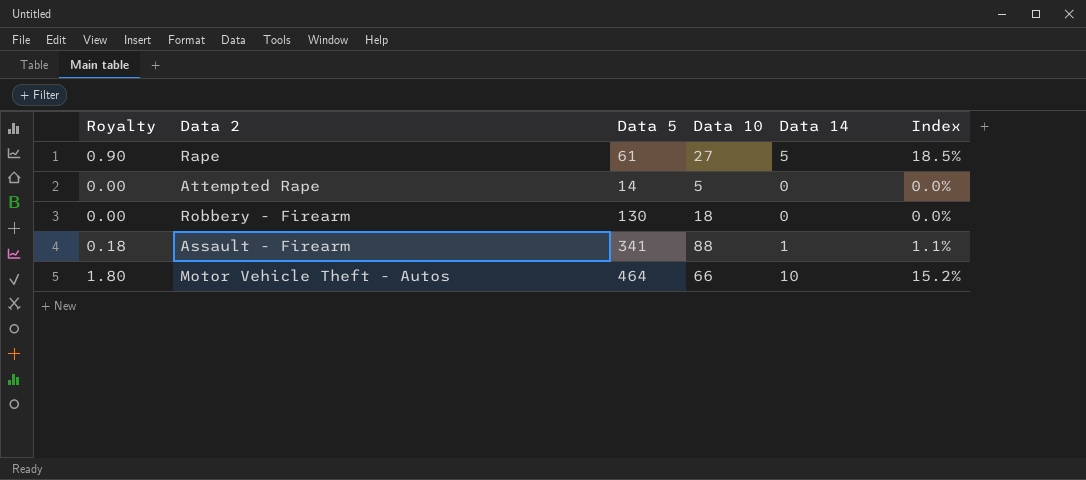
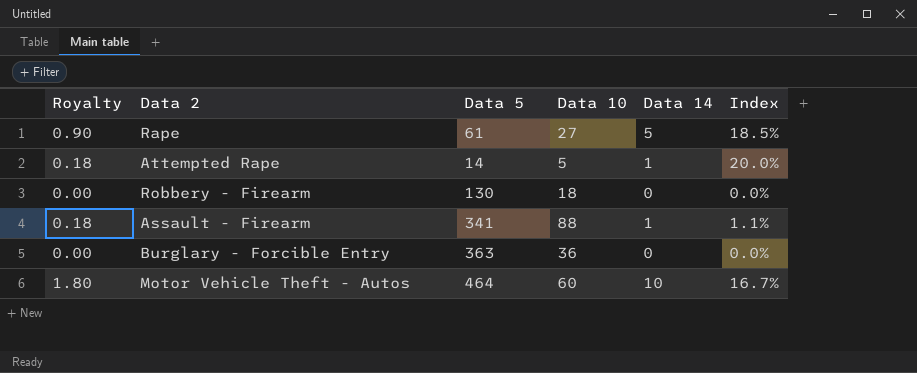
Attempted Rape | Royalty: 0.00 -> 0.18
Attempted Rape | Data 14: 0 -> 1
Attempted Rape | Index: 0.0% -> 20.0%
row Burglary - Forcible Entry: none -> 0.00 | 363 | 36 | 0 | 0.0%
Motor Vehicle Theft - Autos | Data 10: 66 -> 60
Motor Vehicle Theft - Autos | Index: 15.2% -> 16.7%

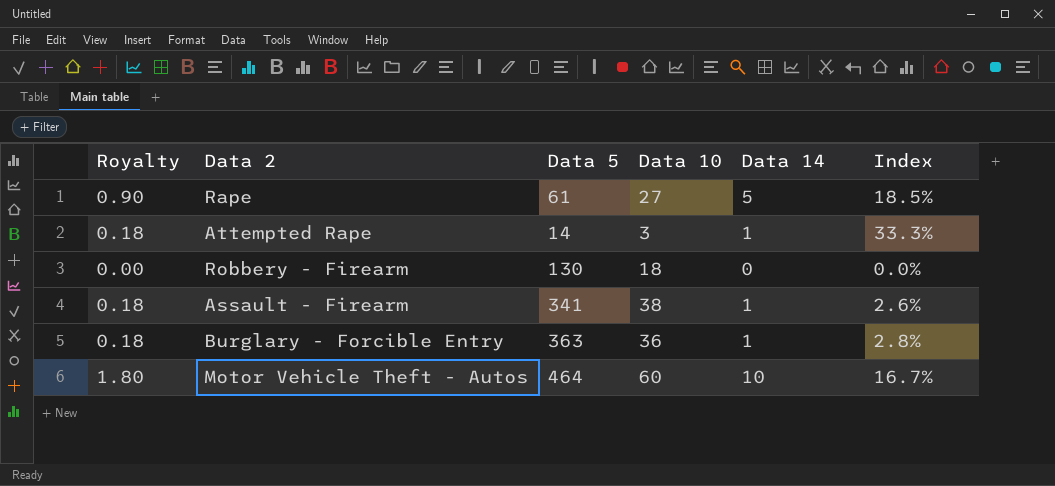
Attempted Rape | Data 10: 5 -> 3
Attempted Rape | Index: 20.0% -> 33.3%
Assault - Firearm | Data 10: 88 -> 38
Assault - Firearm | Index: 1.1% -> 2.6%
Burglary - Forcible Entry | Royalty: 0.00 -> 0.18
Burglary - Forcible Entry | Data 14: 0 -> 1
Burglary - Forcible Entry | Index: 0.0% -> 2.8%

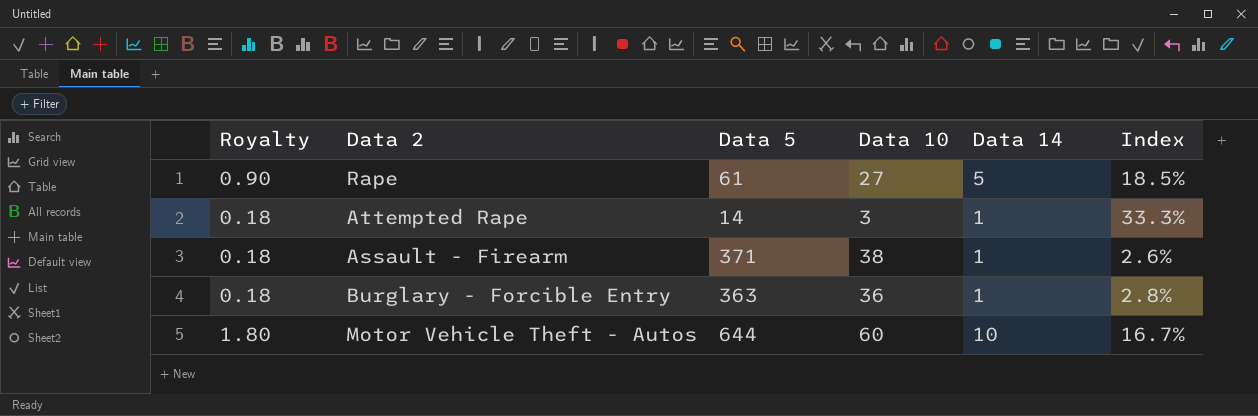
row Robbery - Firearm: 0.00 | 130 | 18 | 0 | 0.0% -> none
Assault - Firearm | Data 5: 341 -> 371
Motor Vehicle Theft - Autos | Data 5: 464 -> 644

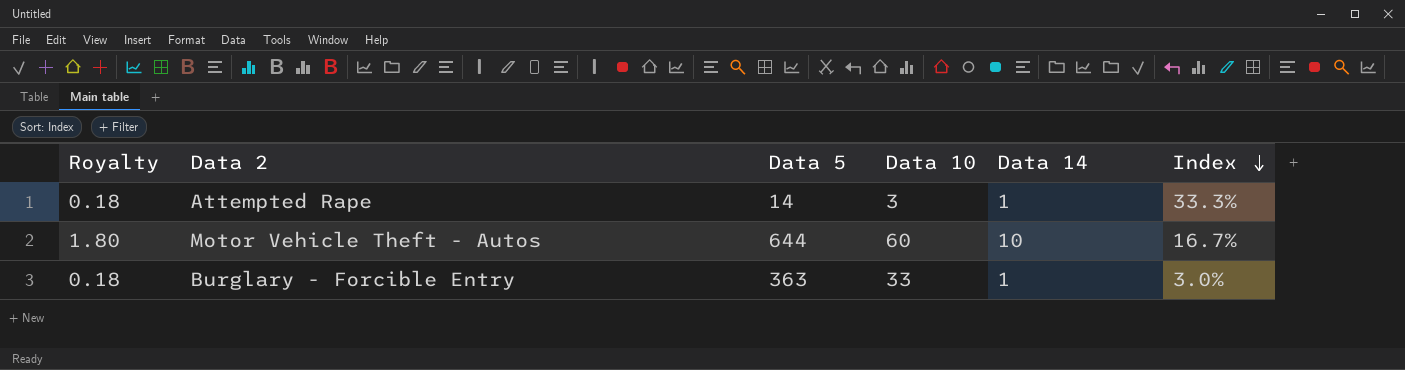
row order: none -> Index descending
row Rape: 0.90 | 61 | 27 | 5 | 18.5% -> none
row Assault - Firearm: 0.18 | 371 | 38 | 1 | 2.6% -> none
Burglary - Forcible Entry | Data 10: 36 -> 33
Burglary - Forcible Entry | Index: 2.8% -> 3.0%

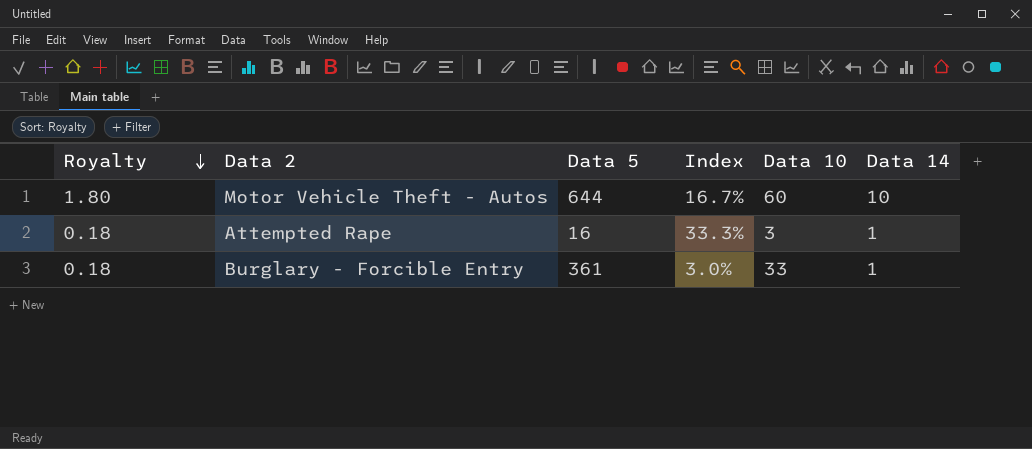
row order: Index descending -> Royalty descending
column Index | position: 6 -> 4
Attempted Rape | Data 5: 14 -> 16
Burglary - Forcible Entry | Data 5: 363 -> 361

